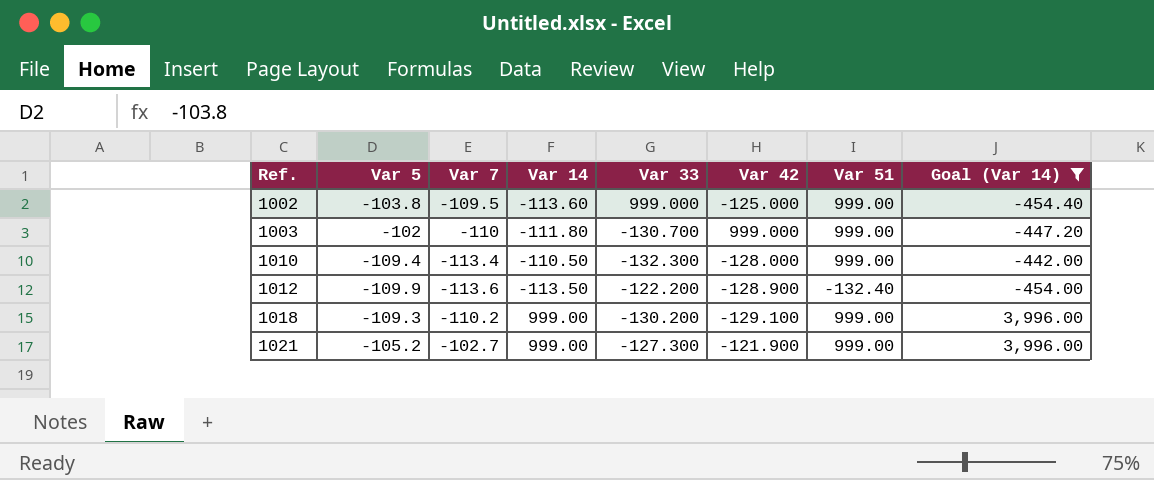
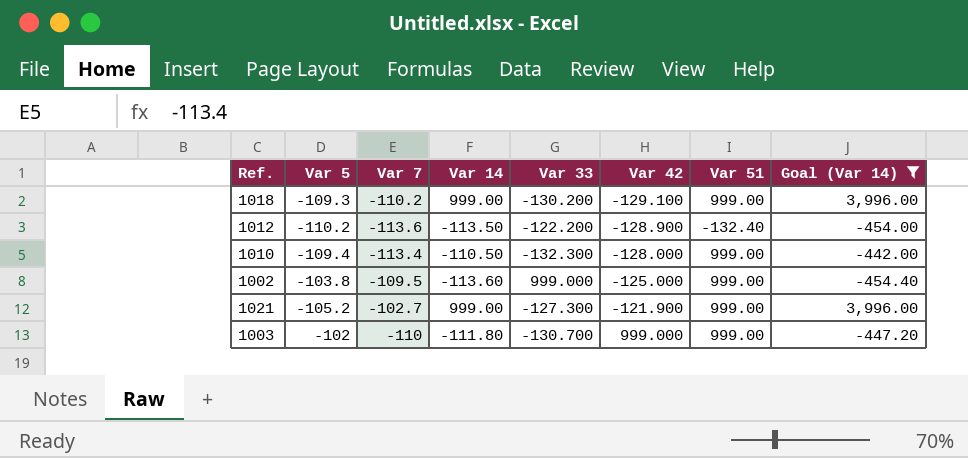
row order: Ref. ascending -> Var 42 ascending
1012 | Var 5: -109.9 -> -110.2

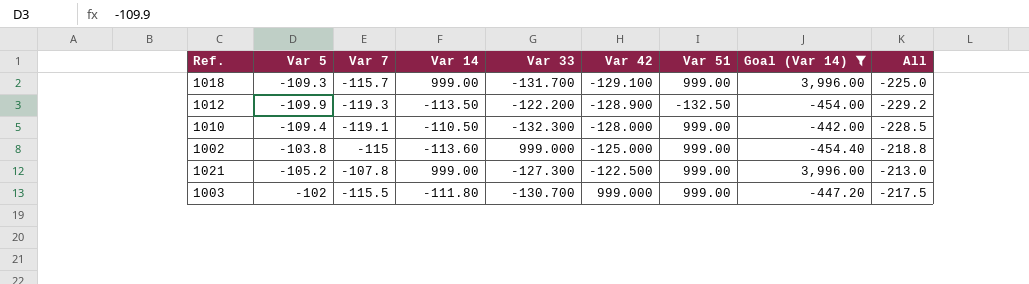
column All | formula: none -> [Var 5] + [Var 7]
1018 | Var 7: -110.2 -> -115.7
1018 | Var 33: -130.200 -> -131.700
1012 | Var 5: -110.2 -> -109.9
1012 | Var 7: -113.6 -> -119.3
1012 | Var 51: -132.40 -> -132.50
1010 | Var 7: -113.4 -> -119.1
1002 | Var 7: -109.5 -> -115
1021 | Var 7: -102.7 -> -107.8
1021 | Var 42: -121.900 -> -122.500
1003 | Var 7: -110 -> -115.5

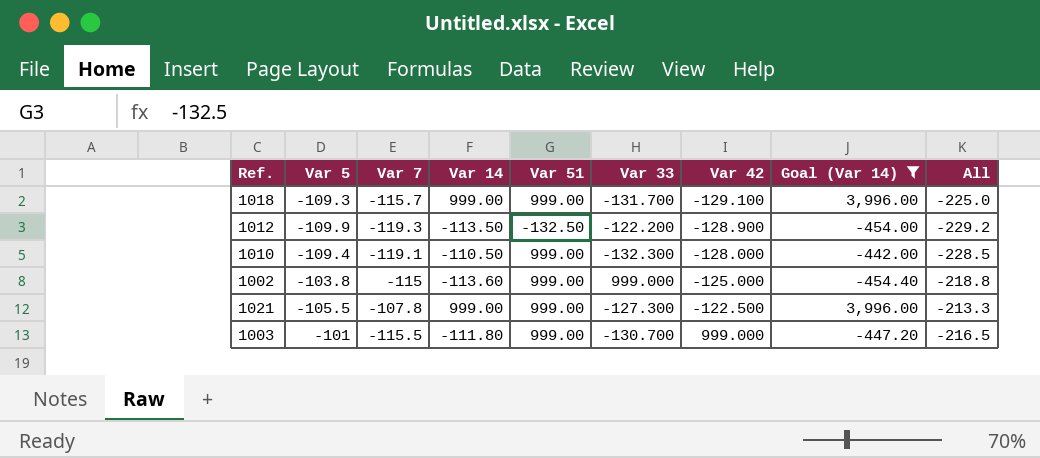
column Var 51 | position: 7 -> 5
1021 | Var 5: -105.2 -> -105.5
1021 | All: -213.0 -> -213.3
1003 | Var 5: -102 -> -101
1003 | All: -217.5 -> -216.5

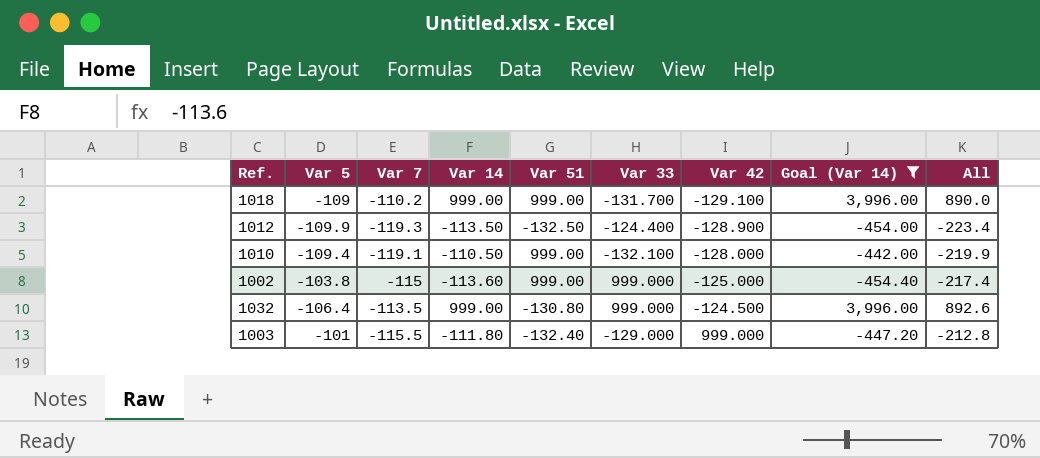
column All | formula: [Var 5] + [Var 7] -> [Var 5] + [Var 14]
row 1021: -105.5 | -107.8 | 999.00 | 999.00 | -127.300 | -122.500 | 3,996.00 | -213.3 -> none
1018 | Var 5: -109.3 -> -109
1018 | Var 7: -115.7 -> -110.2
1012 | Var 33: -122.200 -> -124.400
1010 | Var 33: -132.300 -> -132.100
row 1032: none -> -106.4 | -113.5 | 999.00 | -130.80 | 999.000 | -124.500 | 3,996.00 | 892.6
1003 | Var 51: 999.00 -> -132.40
1003 | Var 33: -130.700 -> -129.000

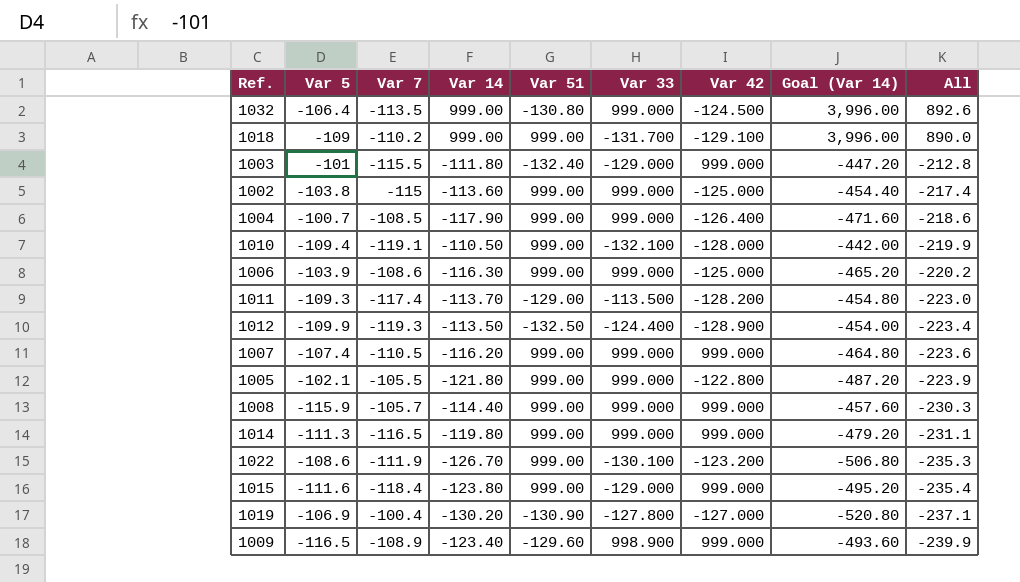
filter: Goal (Var 14) >= -454.40 -> none
row order: Var 42 ascending -> All descending

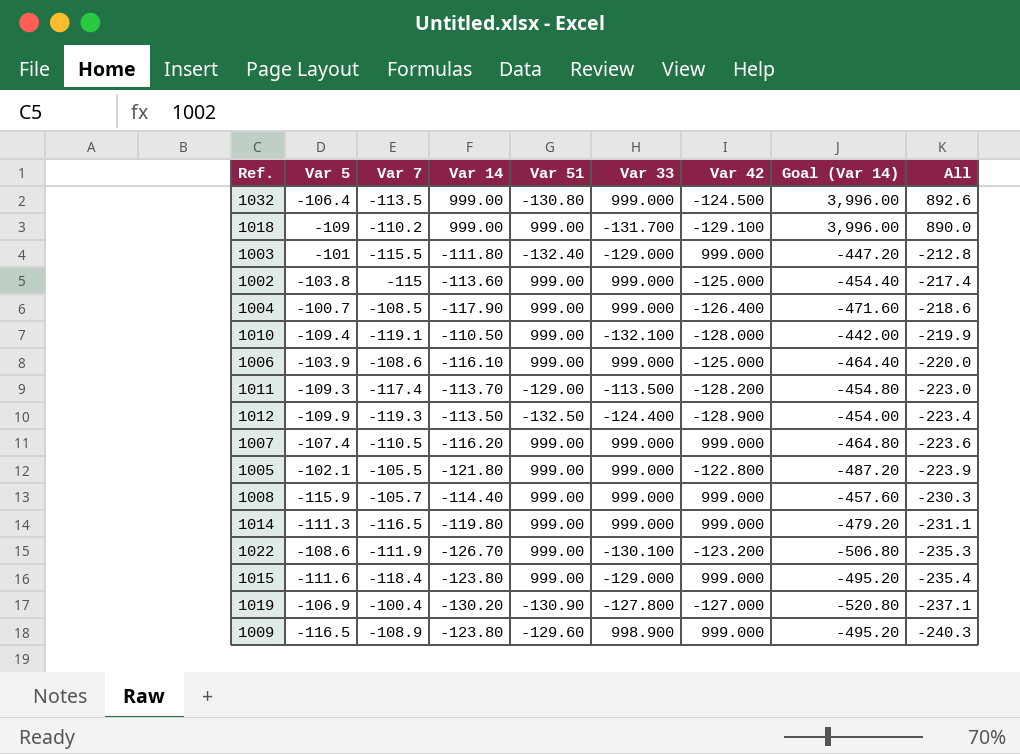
1006 | Var 14: -116.30 -> -116.10
1006 | Goal (Var 14): -465.20 -> -464.40
1006 | All: -220.2 -> -220.0
1009 | Var 14: -123.40 -> -123.80
1009 | Goal (Var 14): -493.60 -> -495.20
1009 | All: -239.9 -> -240.3

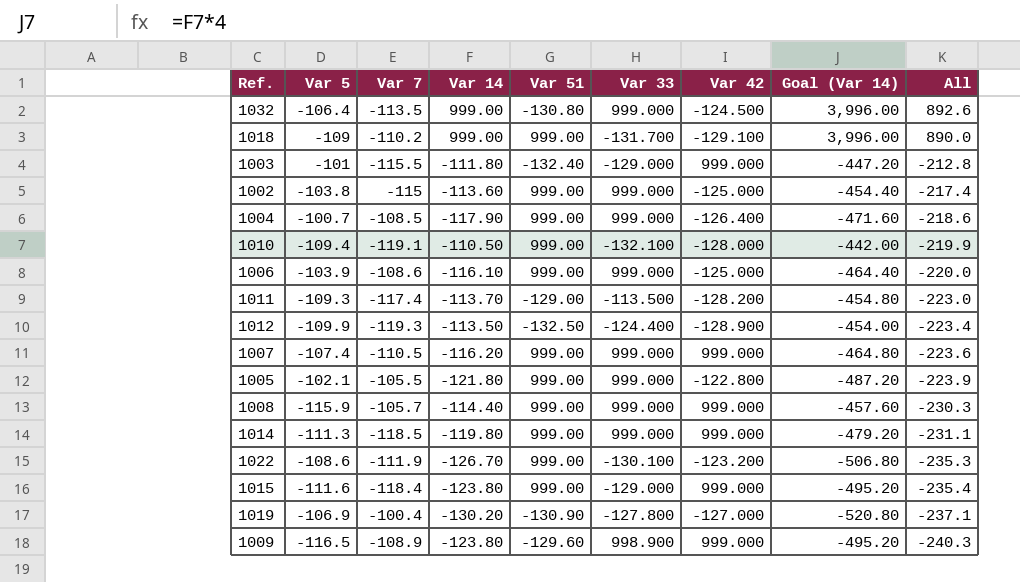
1014 | Var 7: -116.5 -> -118.5

